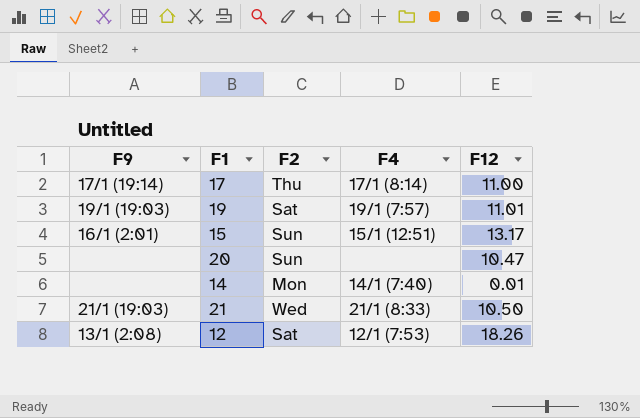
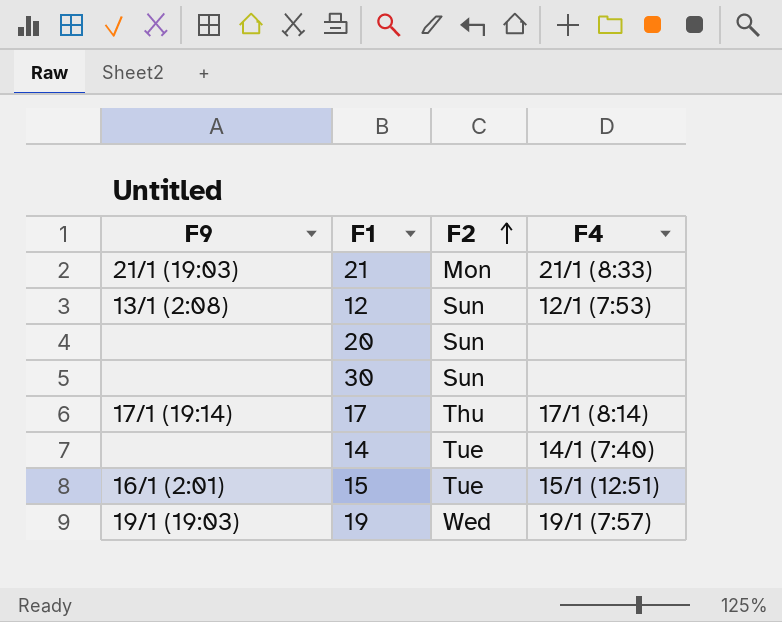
row order: none -> F2 ascending
column F12 | position: 5 -> none
21 | F2: Wed -> Mon
12 | F2: Sat -> Sun
row 30: none -> none | Sun | none
14 | F2: Mon -> Tue
15 | F2: Sun -> Tue
19 | F2: Sat -> Wed

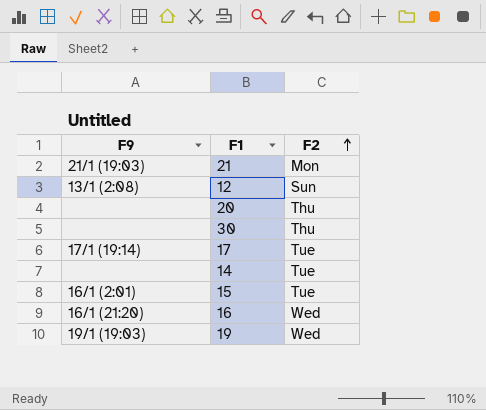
column F4 | position: 4 -> none
20 | F2: Sun -> Thu
30 | F2: Sun -> Thu
17 | F2: Thu -> Tue
row 16: none -> 16/1 (21:20) | Wed

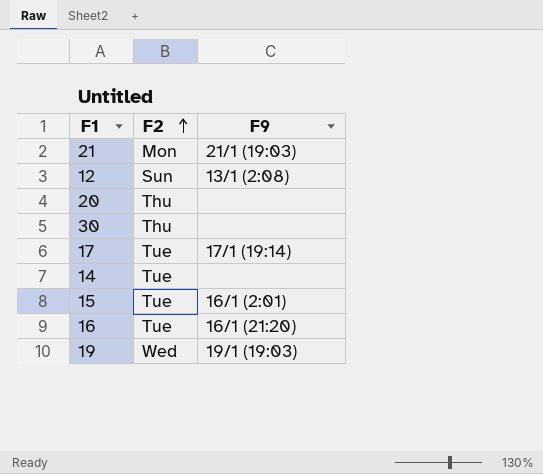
column F9 | position: 1 -> 3
16 | F2: Wed -> Tue

